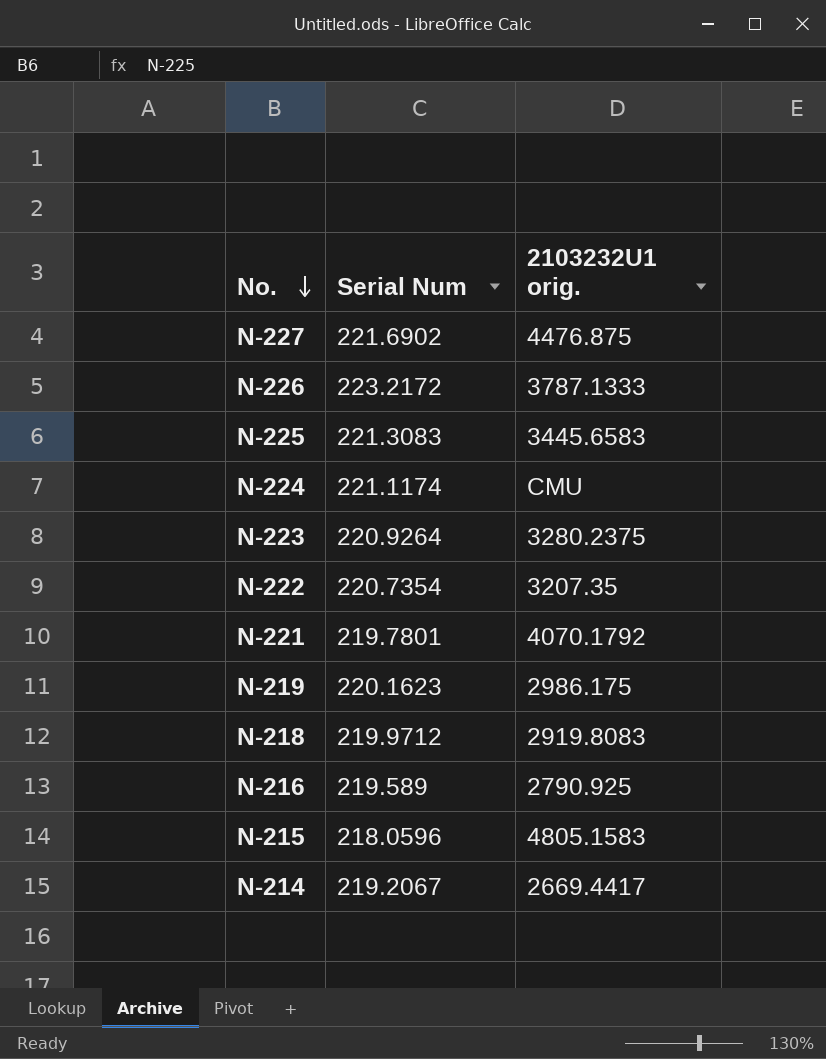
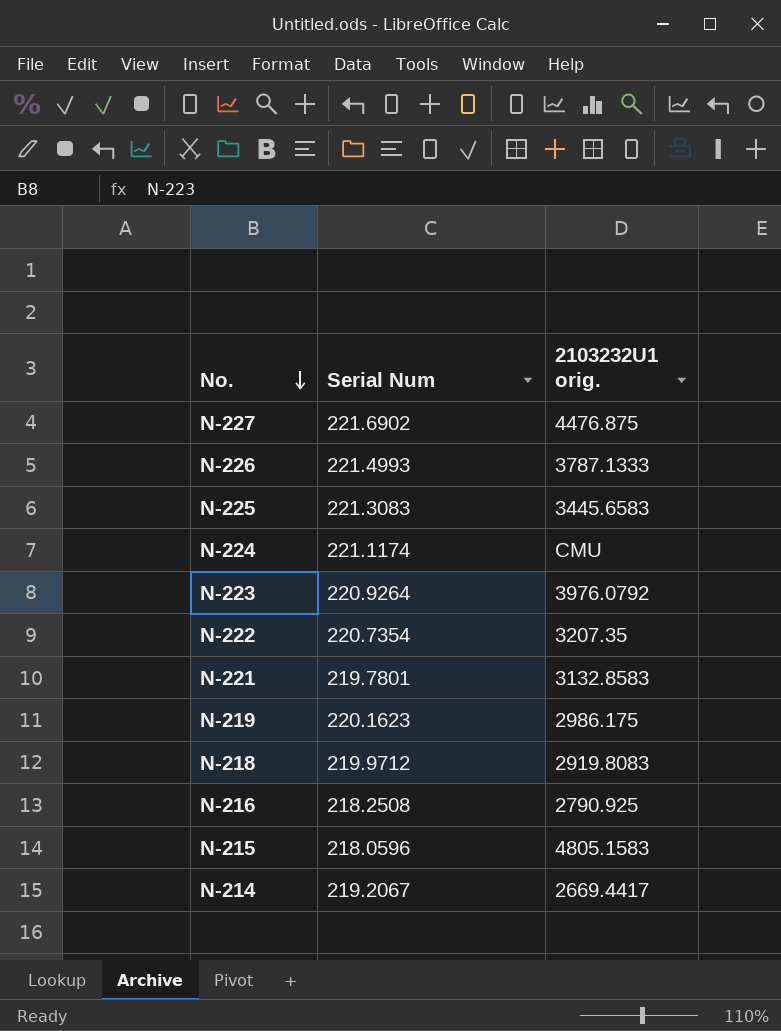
N-226 | Serial Num: 223.2172 -> 221.4993
N-223 | 2103232U1 orig.: 3280.2375 -> 3976.0792
N-221 | 2103232U1 orig.: 4070.1792 -> 3132.8583
N-216 | Serial Num: 219.589 -> 218.2508

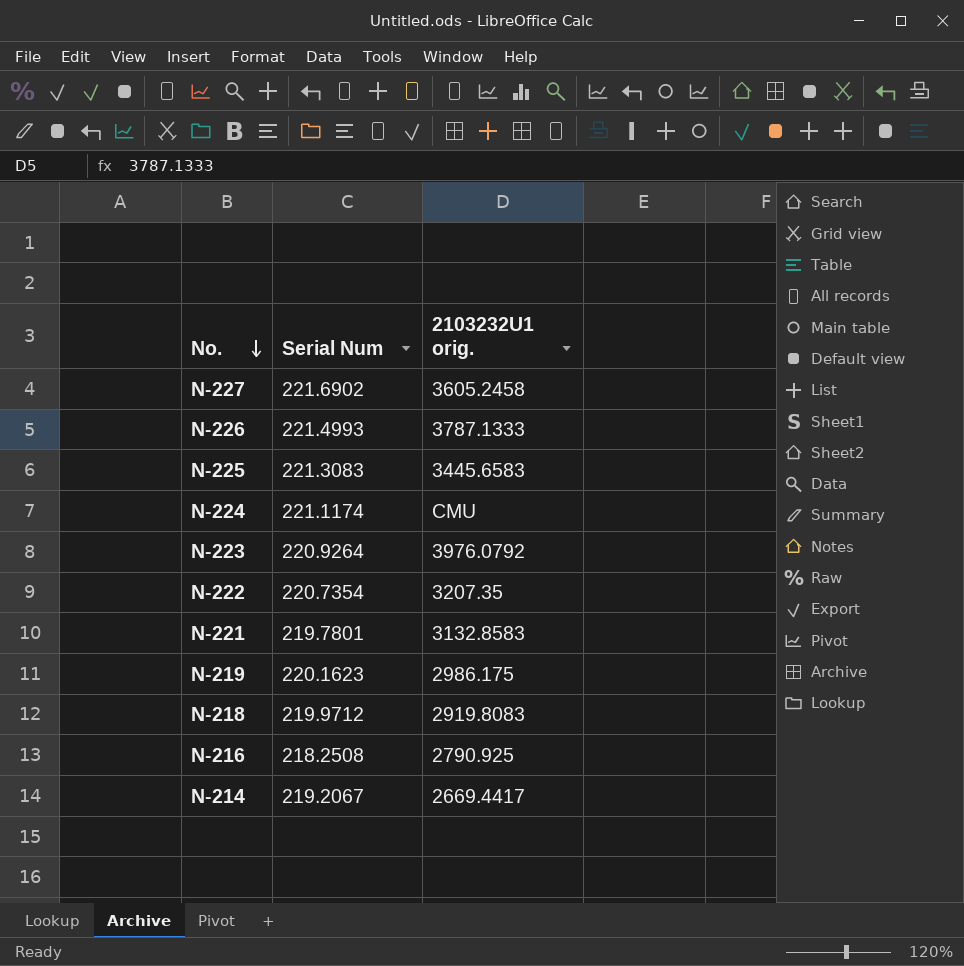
row N-215: 218.0596 | 4805.1583 -> none
N-227 | 2103232U1 orig.: 4476.875 -> 3605.2458

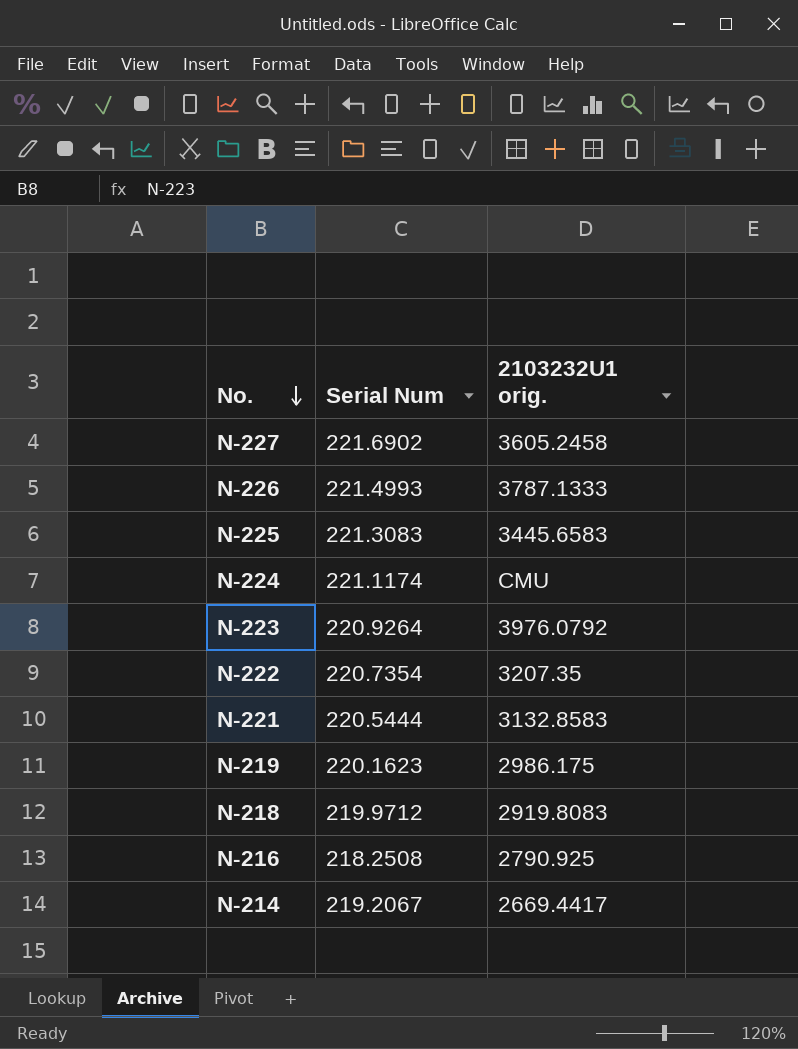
N-221 | Serial Num: 219.7801 -> 220.5444

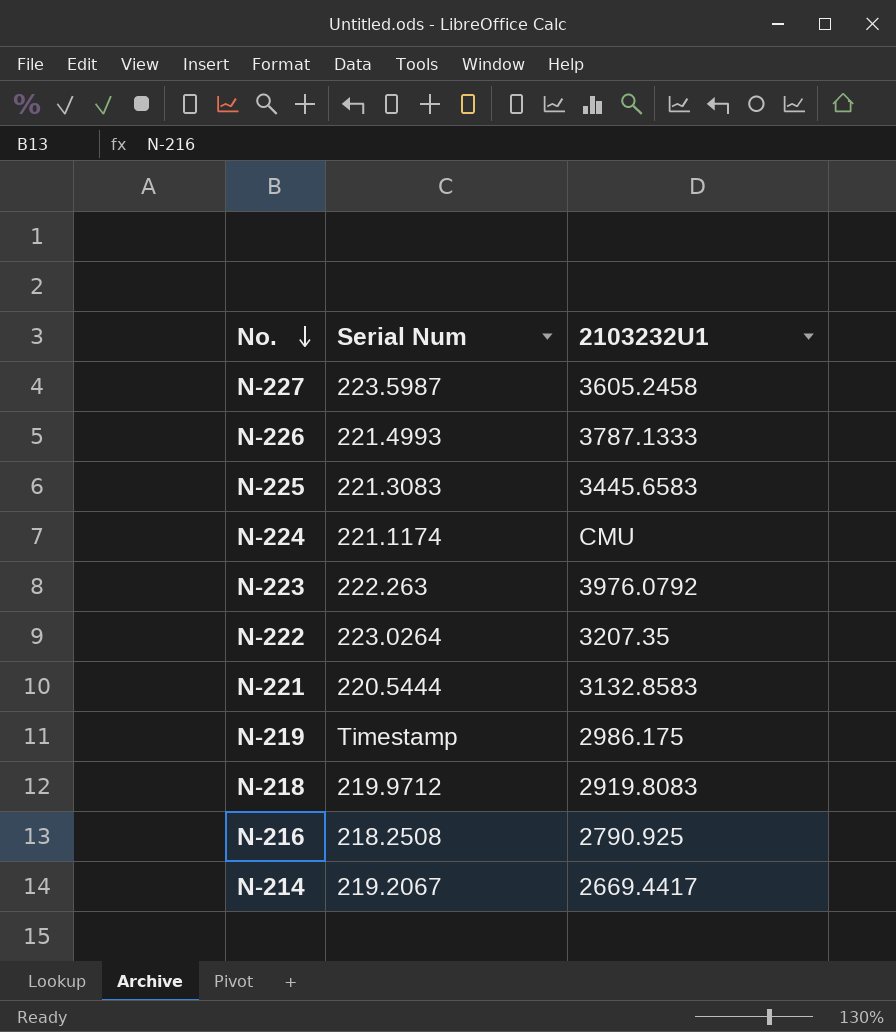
column name: 2103232U1 orig. -> 2103232U1
N-227 | Serial Num: 221.6902 -> 223.5987
N-223 | Serial Num: 220.9264 -> 222.263
N-222 | Serial Num: 220.7354 -> 223.0264
N-219 | Serial Num: 220.1623 -> Timestamp

